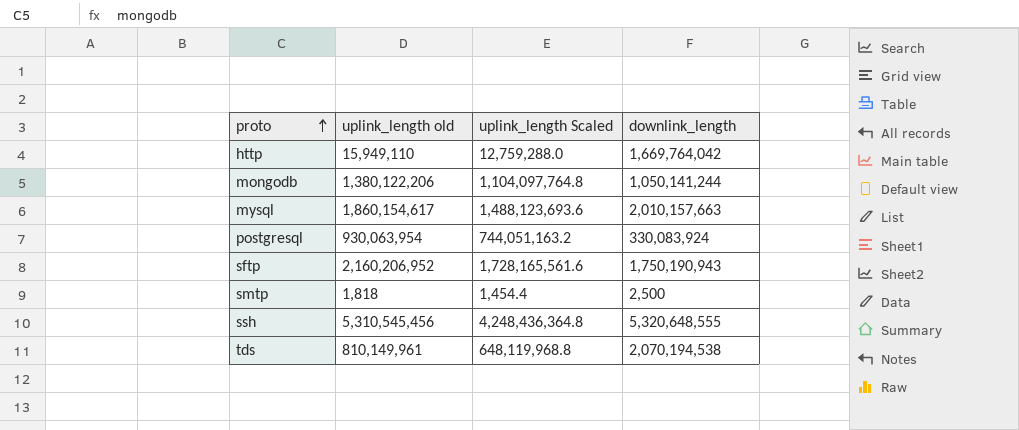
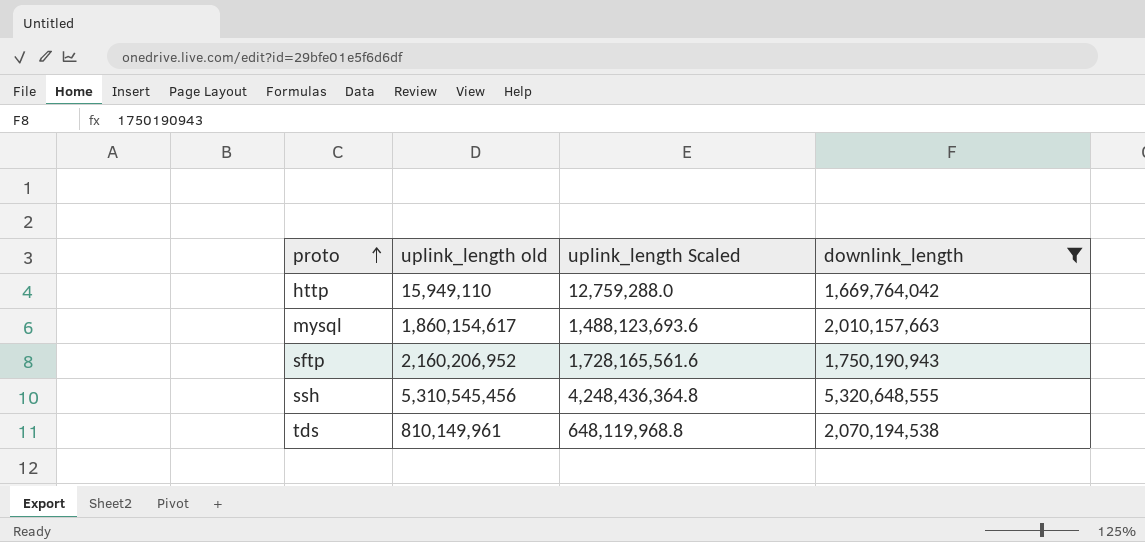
filter: none -> downlink_length >= 1,669,764,042

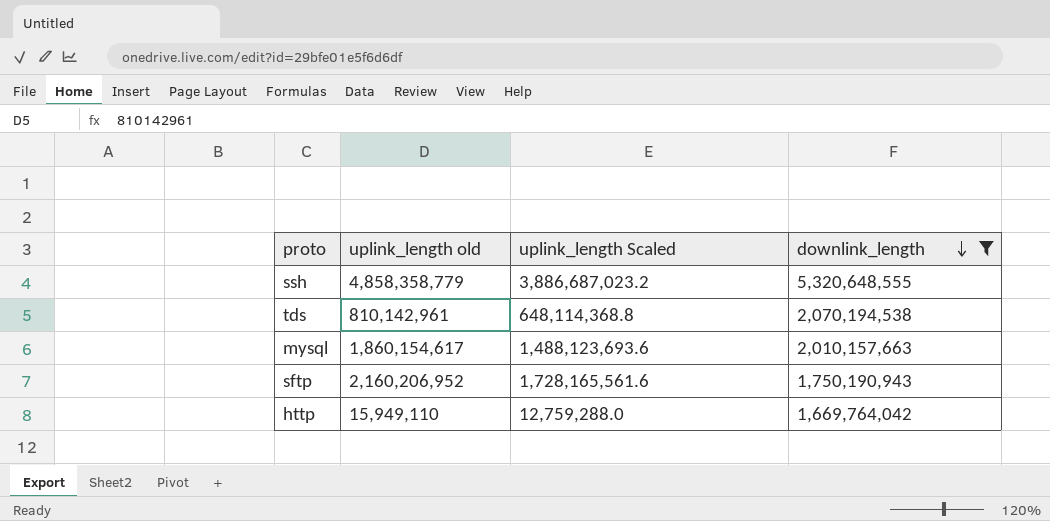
row order: proto ascending -> downlink_length descending
ssh | uplink_length old: 5,310,545,456 -> 4,858,358,779
ssh | uplink_length Scaled: 4,248,436,364.8 -> 3,886,687,023.2
tds | uplink_length old: 810,149,961 -> 810,142,961
tds | uplink_length Scaled: 648,119,968.8 -> 648,114,368.8

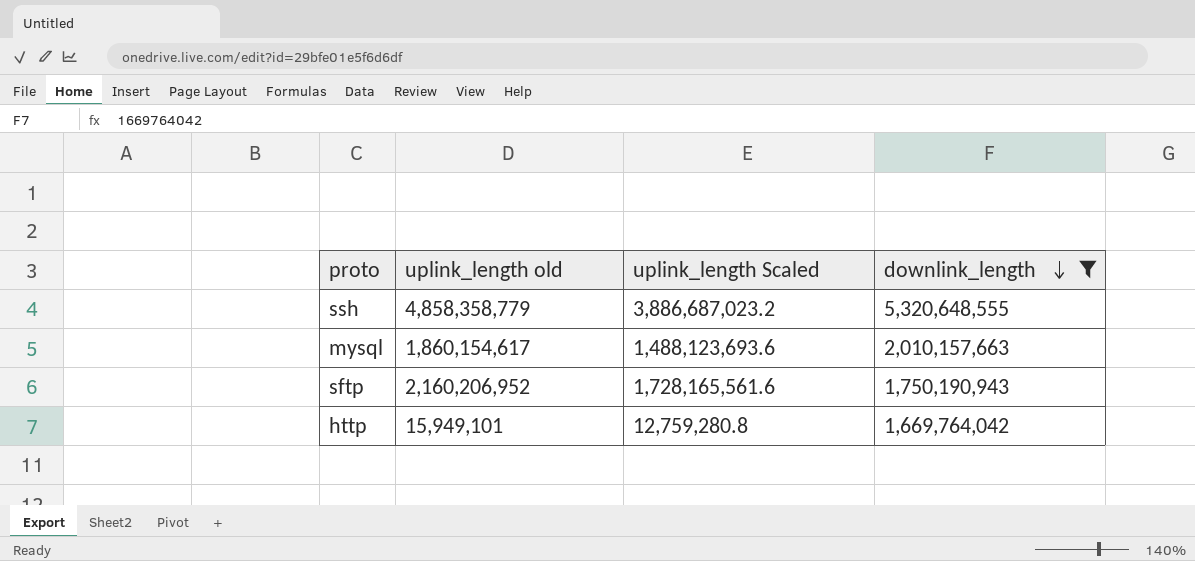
row tds: 810,142,961 | 648,114,368.8 | 2,070,194,538 -> none
http | uplink_length old: 15,949,110 -> 15,949,101
http | uplink_length Scaled: 12,759,288.0 -> 12,759,280.8

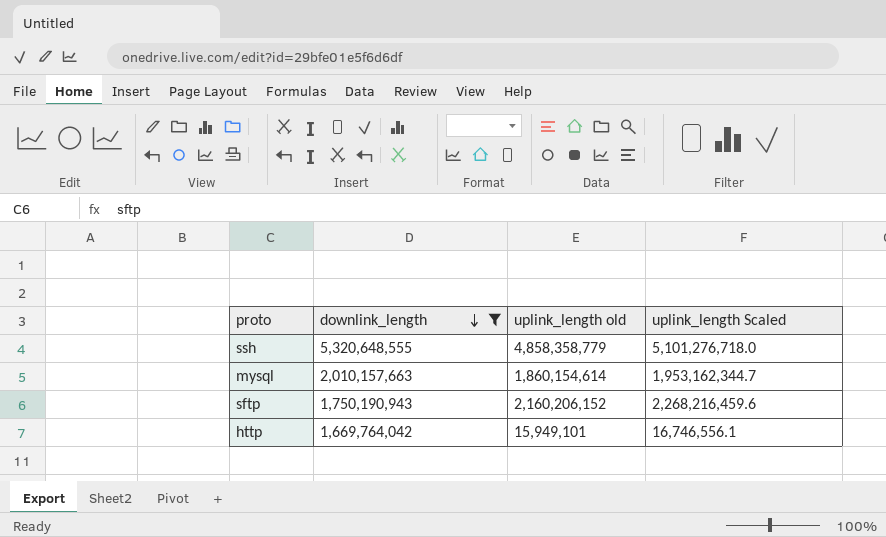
column downlink_length | position: 4 -> 2
column uplink_length Scaled | formula: [uplink_length old] * 0.8 -> [uplink_length old] * 1.05
mysql | uplink_length old: 1,860,154,617 -> 1,860,154,614
sftp | uplink_length old: 2,160,206,952 -> 2,160,206,152

